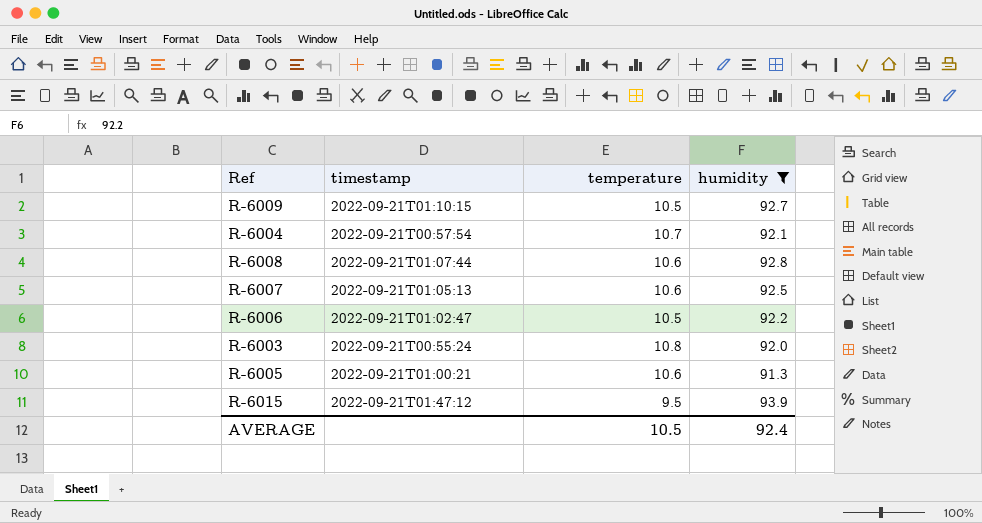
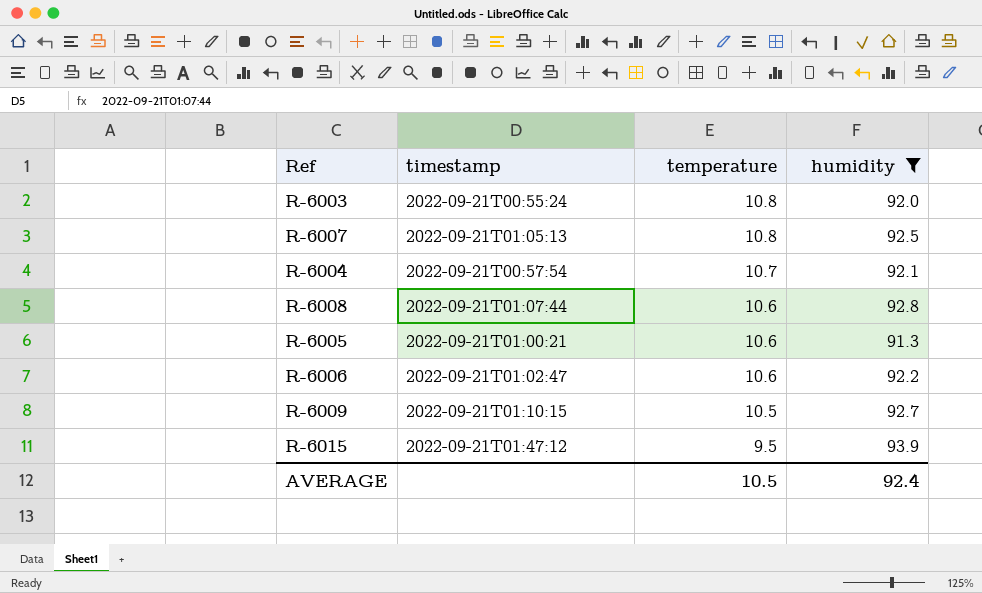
row order: none -> temperature descending
R-6007 | temperature: 10.6 -> 10.8
R-6006 | temperature: 10.5 -> 10.6

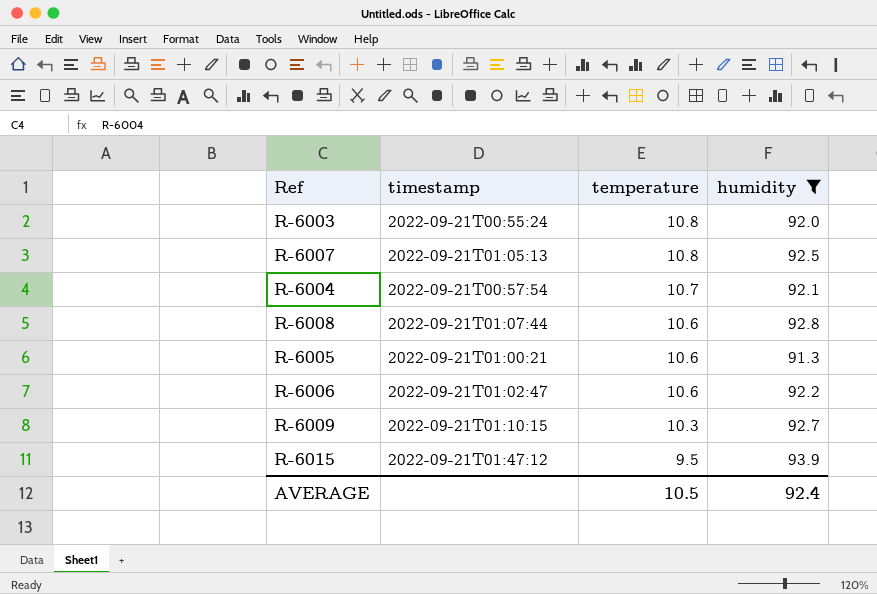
R-6009 | temperature: 10.5 -> 10.3

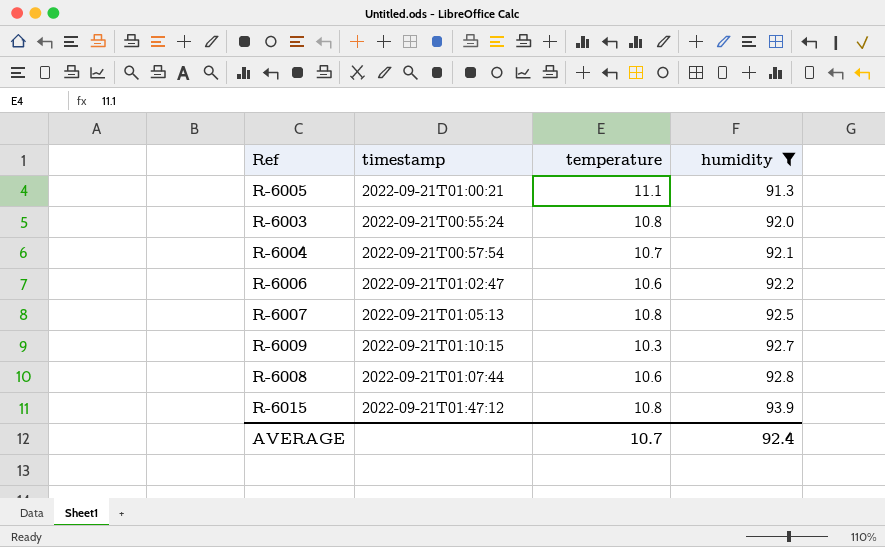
row order: temperature descending -> humidity ascending
R-6005 | temperature: 10.6 -> 11.1
R-6015 | temperature: 9.5 -> 10.8
AVERAGE | temperature: 10.5 -> 10.7

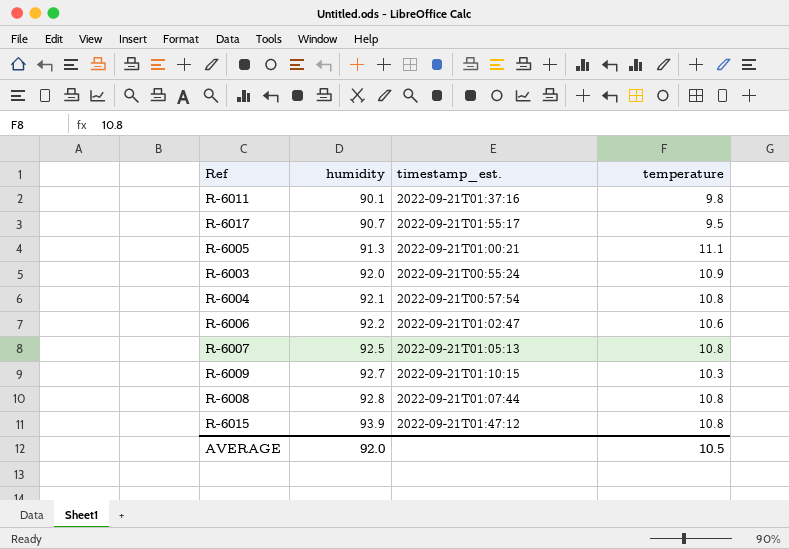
filter: humidity >= 91.3 -> none
column humidity | position: 4 -> 2
column name: timestamp -> timestamp_est.
R-6003 | temperature: 10.8 -> 10.9
R-6004 | temperature: 10.7 -> 10.8
R-6008 | temperature: 10.6 -> 10.8
AVERAGE | humidity: 92.4 -> 92.0
AVERAGE | temperature: 10.7 -> 10.5

